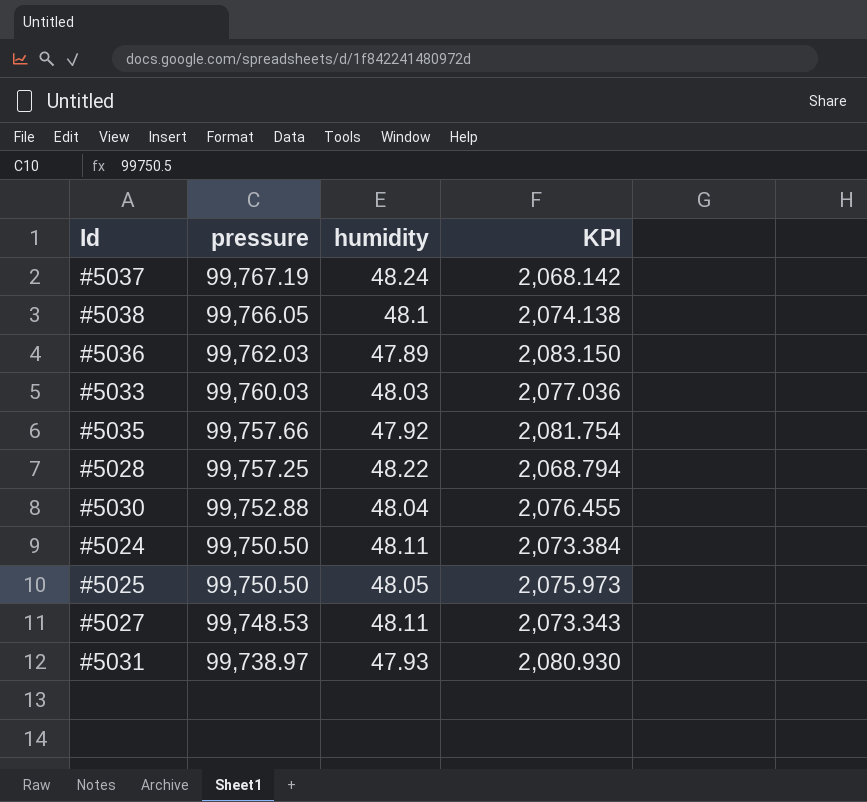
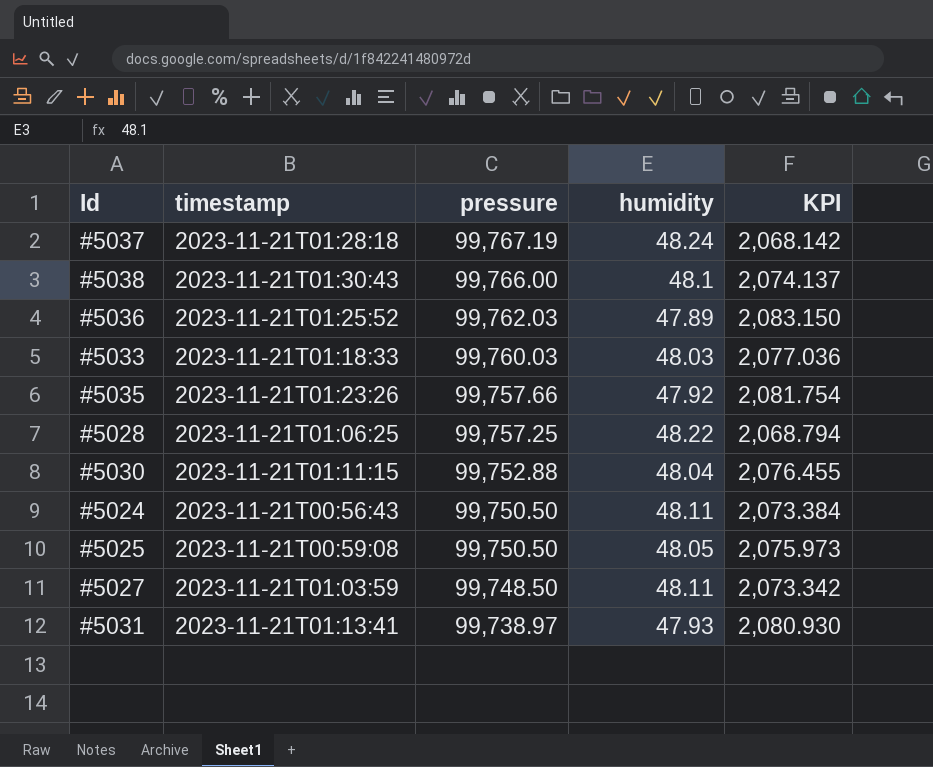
column timestamp | position: none -> 2
#5038 | pressure: 99,766.05 -> 99,766.00
#5038 | KPI: 2,074.138 -> 2,074.137
#5027 | pressure: 99,748.53 -> 99,748.50
#5027 | KPI: 2,073.343 -> 2,073.342

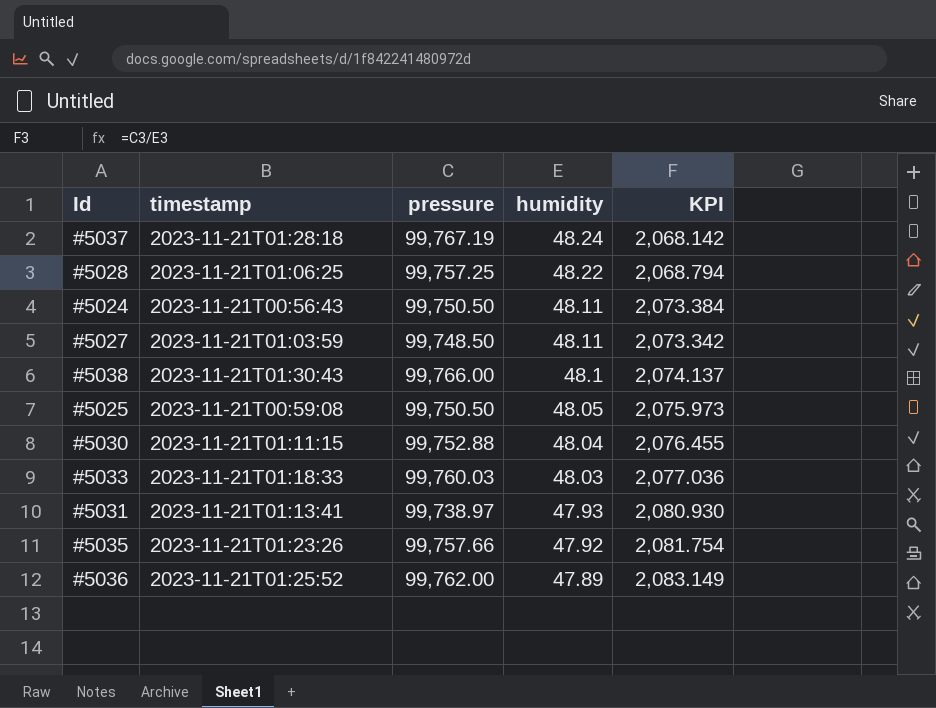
row order: pressure descending -> humidity descending
#5036 | pressure: 99,762.03 -> 99,762.00
#5036 | KPI: 2,083.150 -> 2,083.149

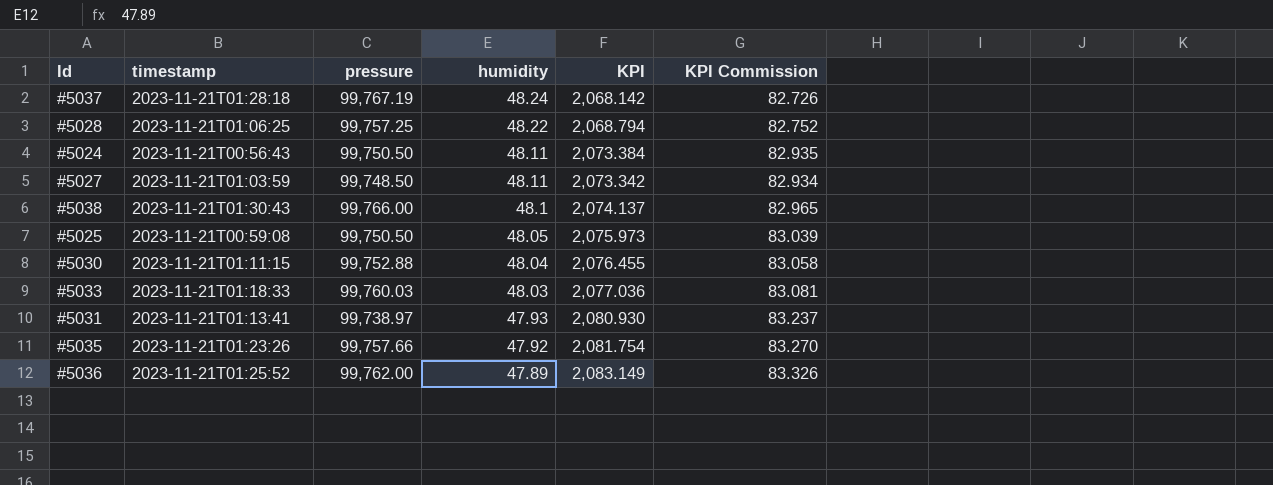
column KPI Commission | formula: none -> [KPI] * 0.04

